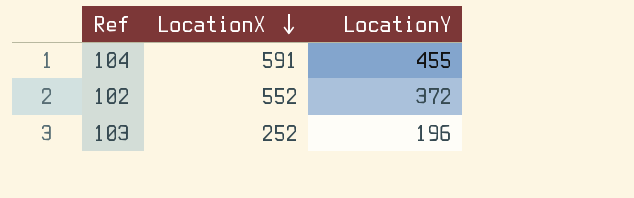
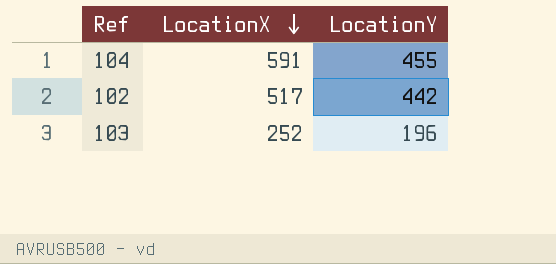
102 | LocationX: 552 -> 517
102 | LocationY: 372 -> 442

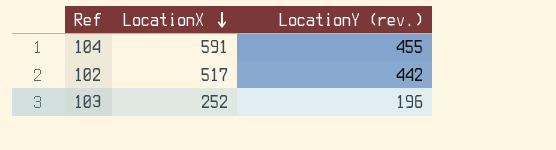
column name: LocationY -> LocationY (rev.)

